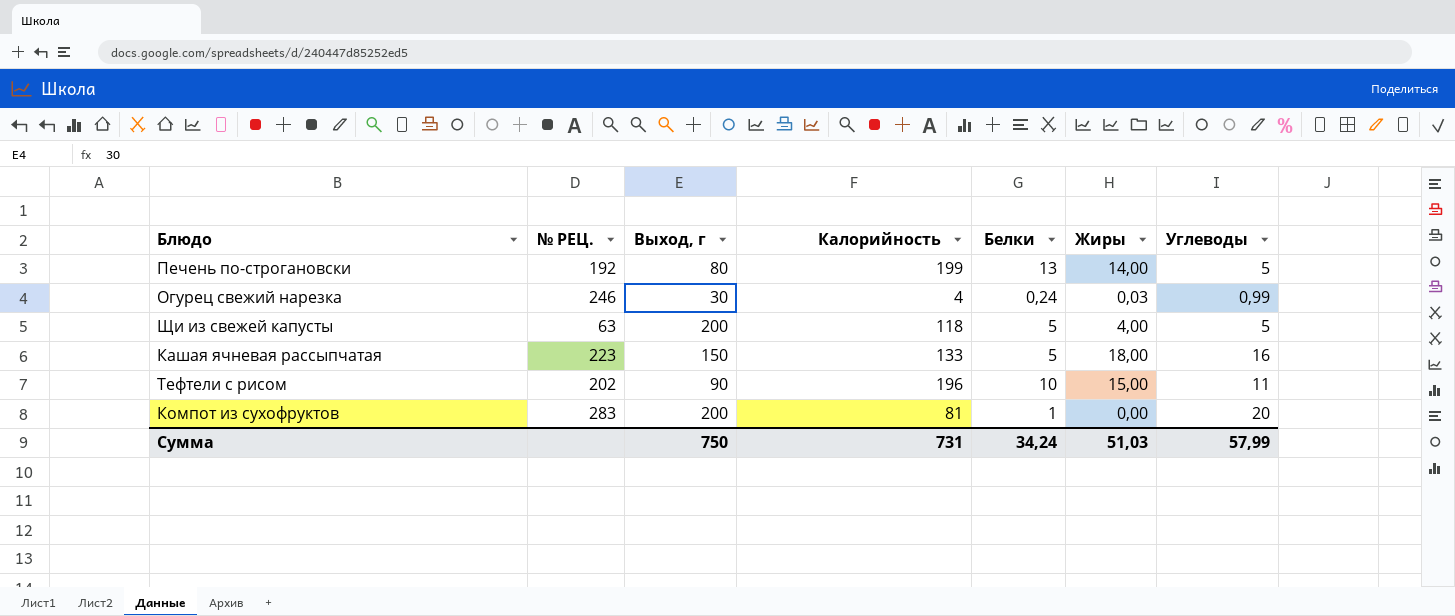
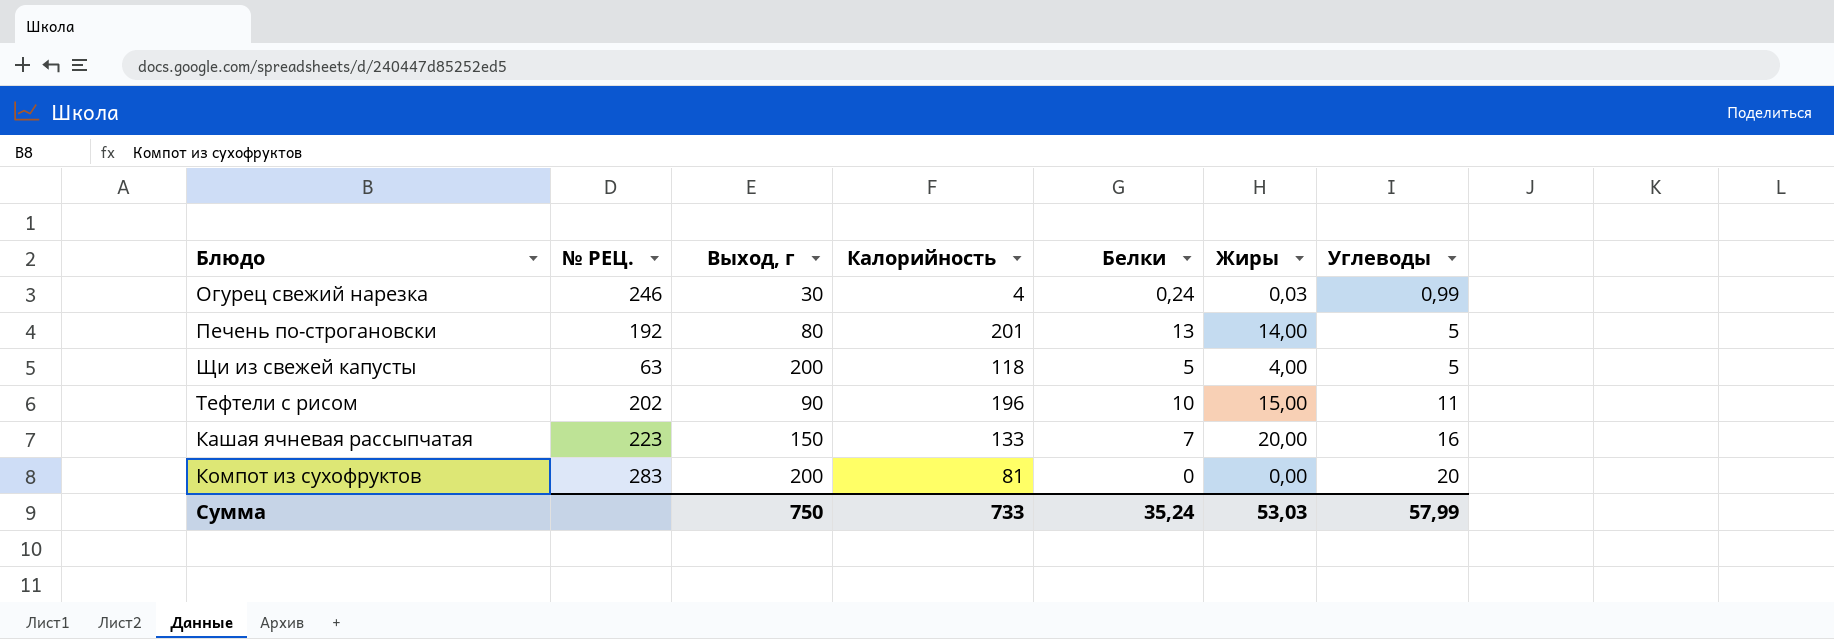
row order: none -> Углеводы ascending
Печень по-строгановски | Калорийность: 199 -> 201
Кашая ячневая рассыпчатая | Белки: 5 -> 7
Кашая ячневая рассыпчатая | Жиры: 18,00 -> 20,00
Компот из сухофруктов | Белки: 1 -> 0
Сумма | Калорийность: 731 -> 733
Сумма | Белки: 34,24 -> 35,24
Сумма | Жиры: 51,03 -> 53,03

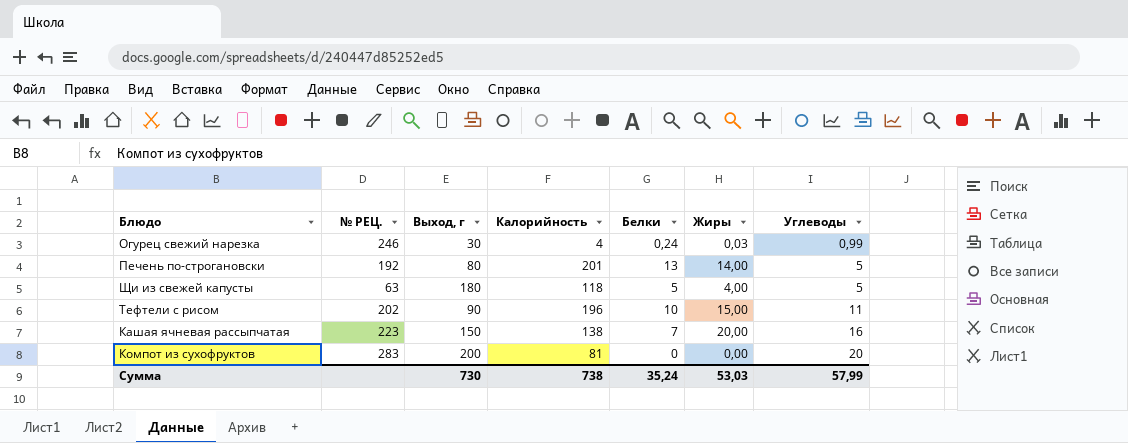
Щи из свежей капусты | Выход, г: 200 -> 180
Кашая ячневая рассыпчатая | Калорийность: 133 -> 138
Сумма | Выход, г: 750 -> 730
Сумма | Калорийность: 733 -> 738

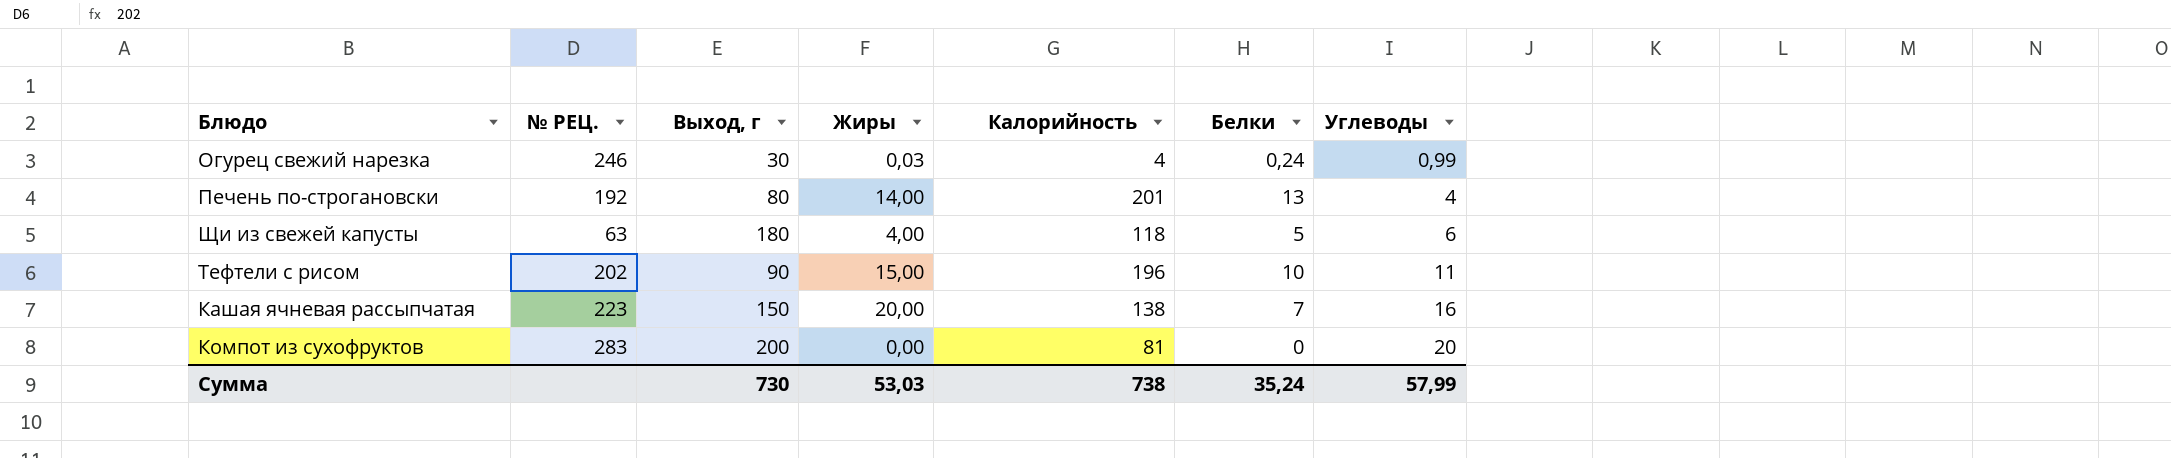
column Жиры | position: 6 -> 4
Печень по-строгановски | Углеводы: 5 -> 4
Щи из свежей капусты | Углеводы: 5 -> 6

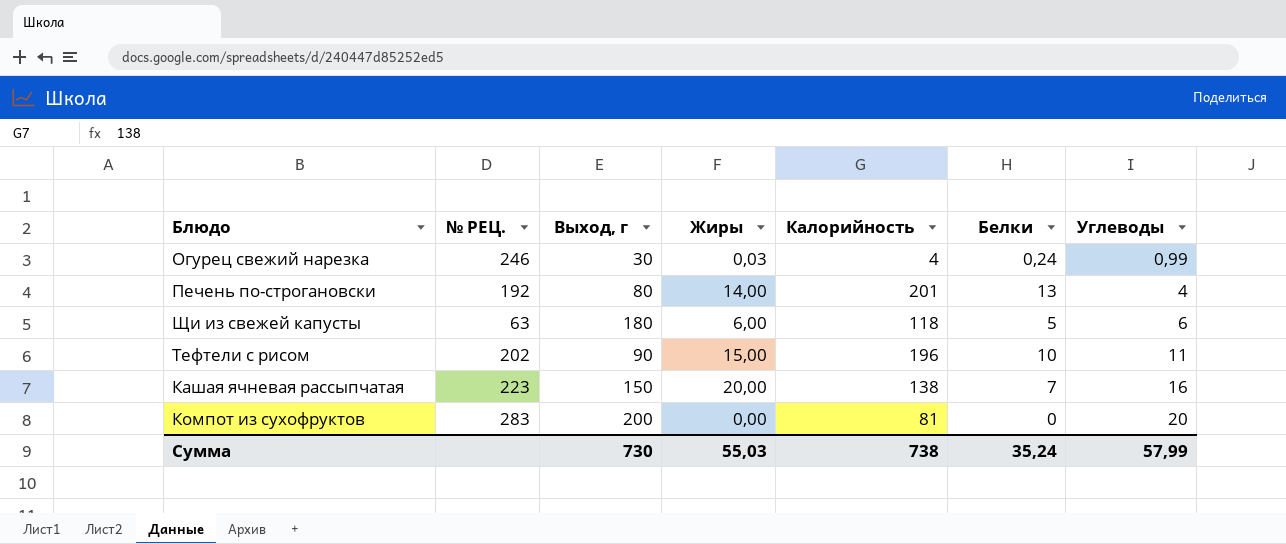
Щи из свежей капусты | Жиры: 4,00 -> 6,00
Сумма | Жиры: 53,03 -> 55,03

